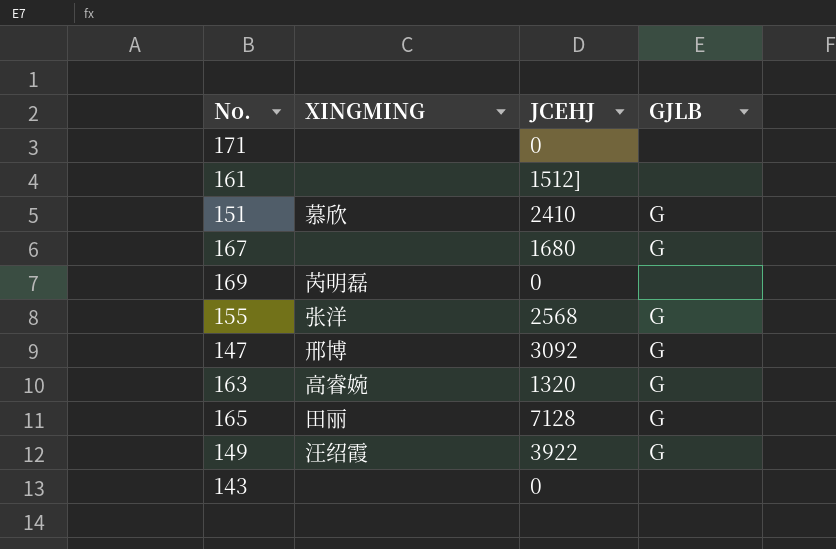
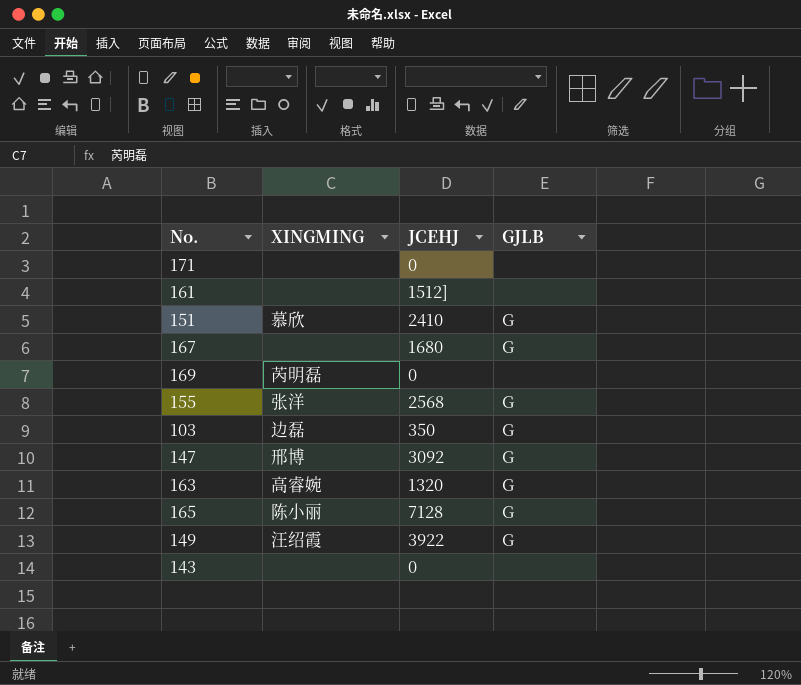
row 103: none -> 边磊 | 350 | G
165 | XINGMING: 田丽 -> 陈小丽

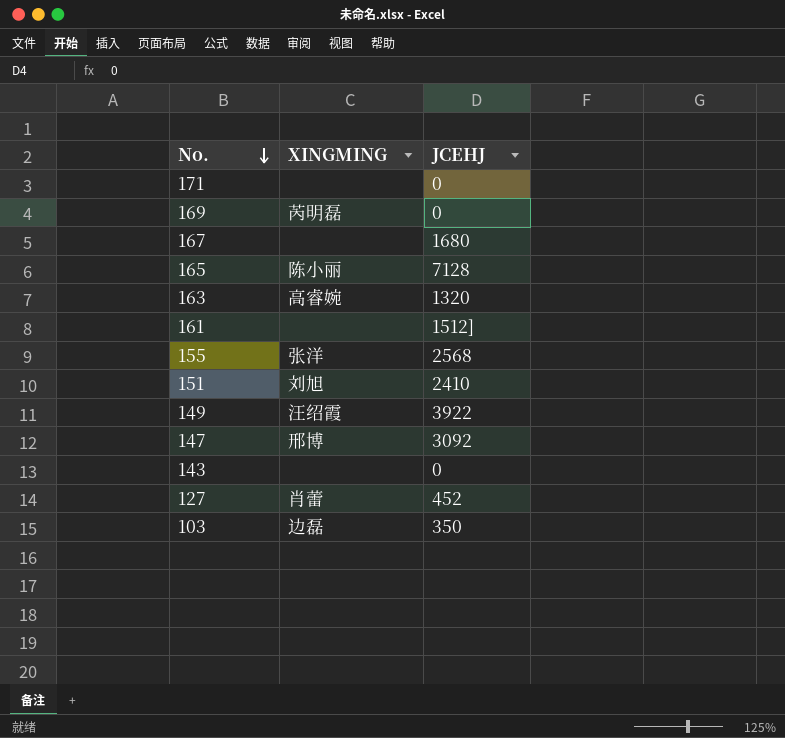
row order: none -> No. descending
column GJLB | position: 4 -> none
151 | XINGMING: 慕欣 -> 刘旭
row 127: none -> 肖蕾 | 452

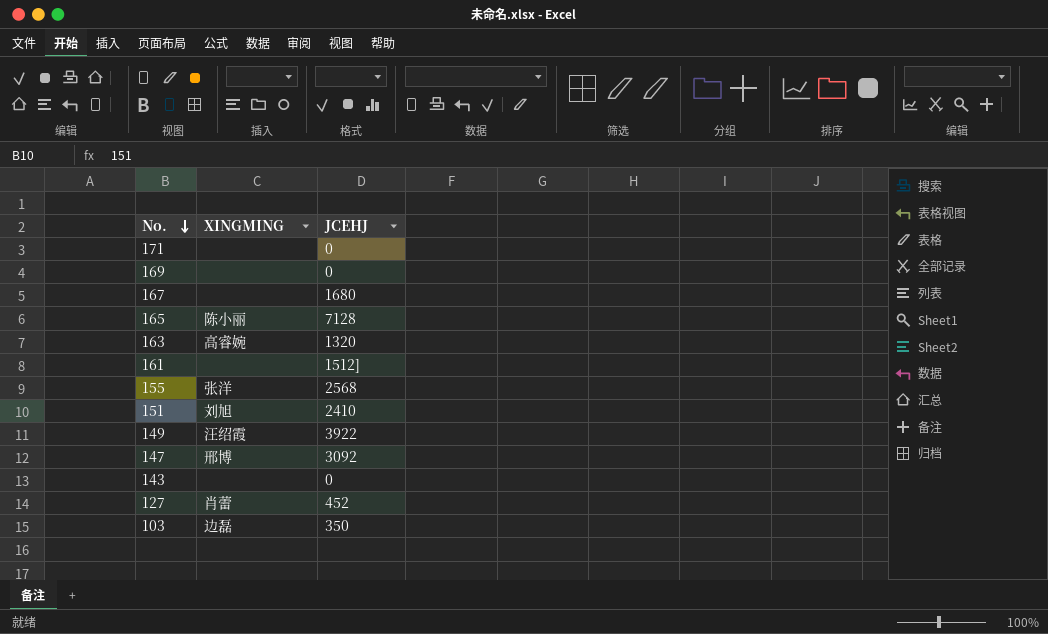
169 | XINGMING: 芮明磊 -> none

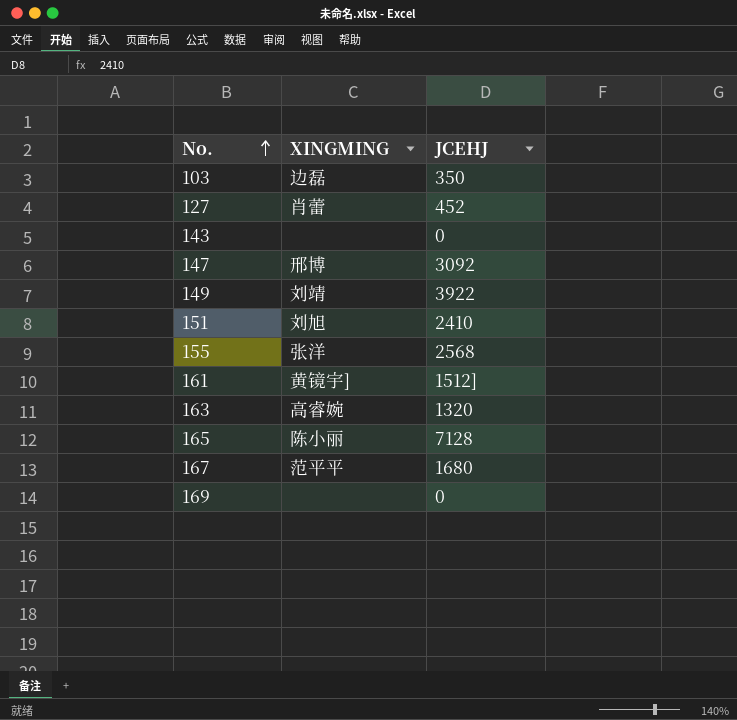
row order: No. descending -> No. ascending
row 171: none | 0 -> none
149 | XINGMING: 汪绍霞 -> 刘靖
161 | XINGMING: none -> 黄镜宇]
167 | XINGMING: none -> 范平平

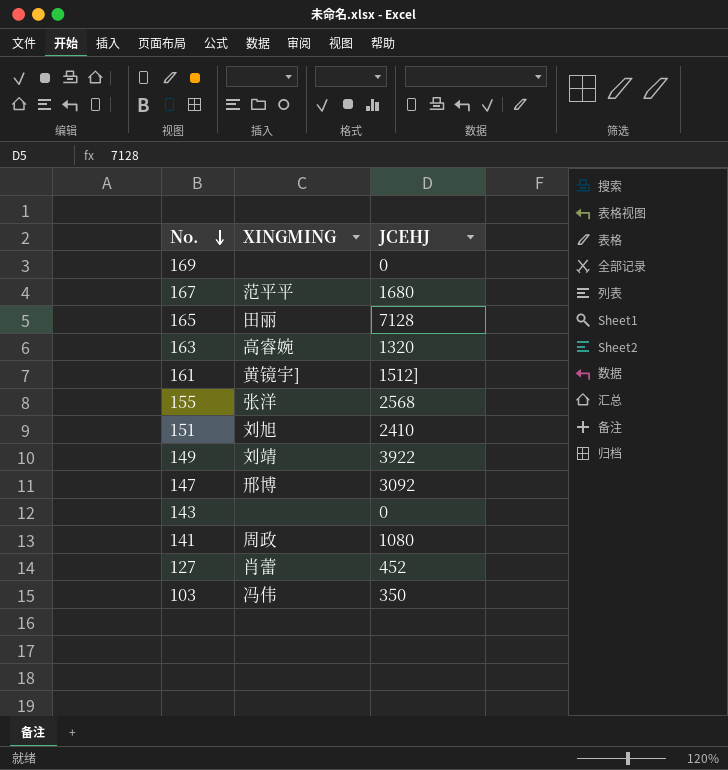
row order: No. ascending -> No. descending
165 | XINGMING: 陈小丽 -> 田丽
row 141: none -> 周政 | 1080
103 | XINGMING: 边磊 -> 冯伟

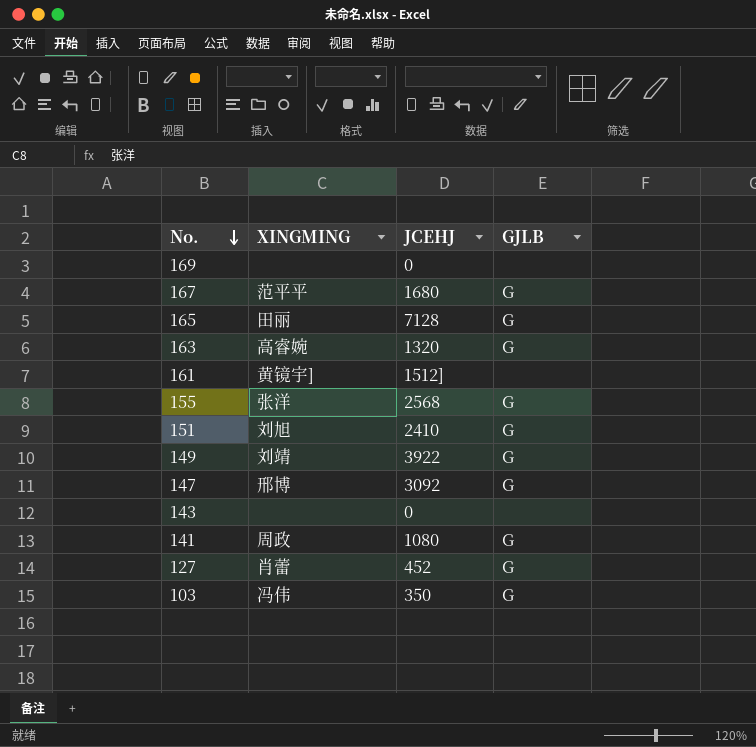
column GJLB | position: none -> 4

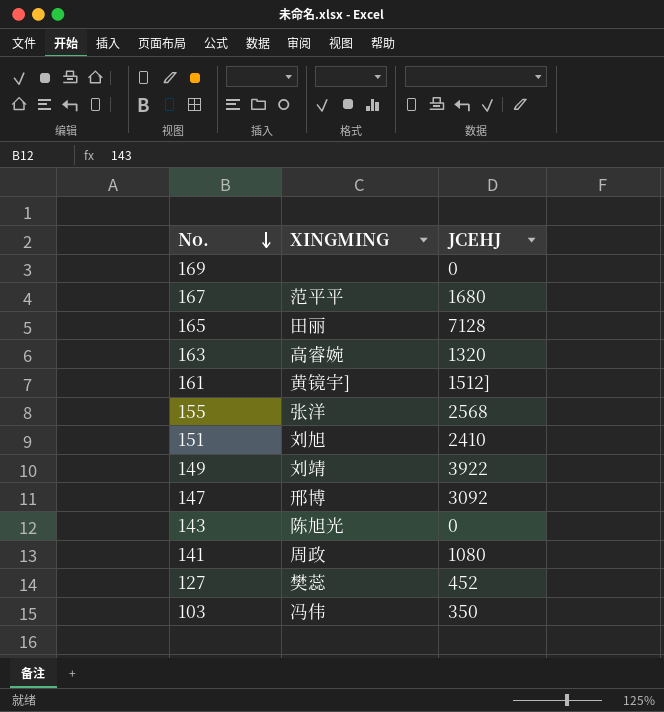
column GJLB | position: 4 -> none
143 | XINGMING: none -> 陈旭光
127 | XINGMING: 肖蕾 -> 樊蕊

